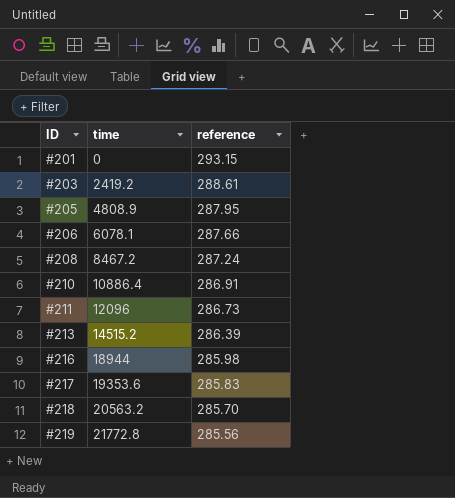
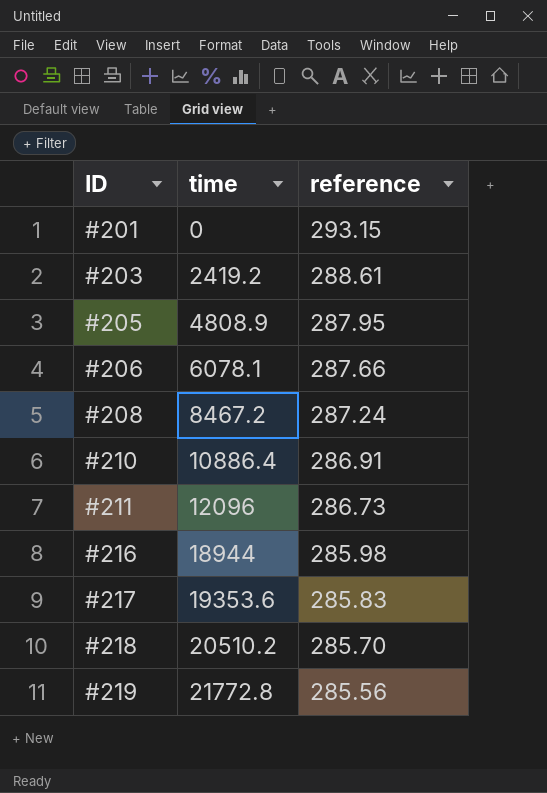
row #213: 14515.2 | 286.39 -> none
#218 | time: 20563.2 -> 20510.2

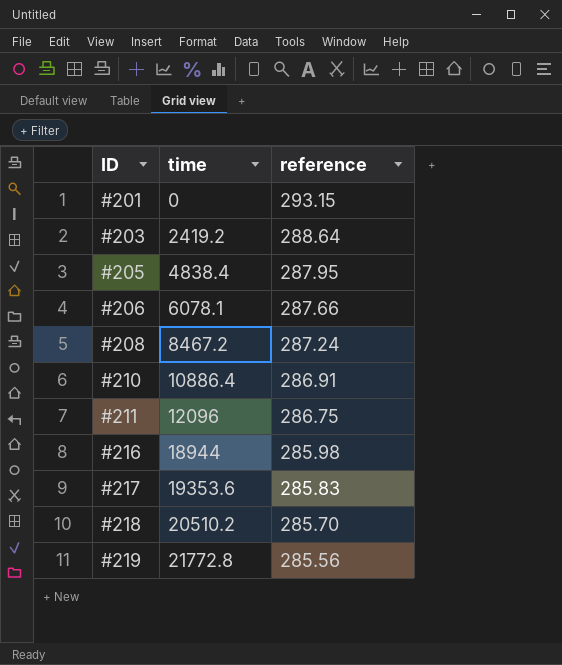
#203 | reference: 288.61 -> 288.64
#205 | time: 4808.9 -> 4838.4
#211 | reference: 286.73 -> 286.75

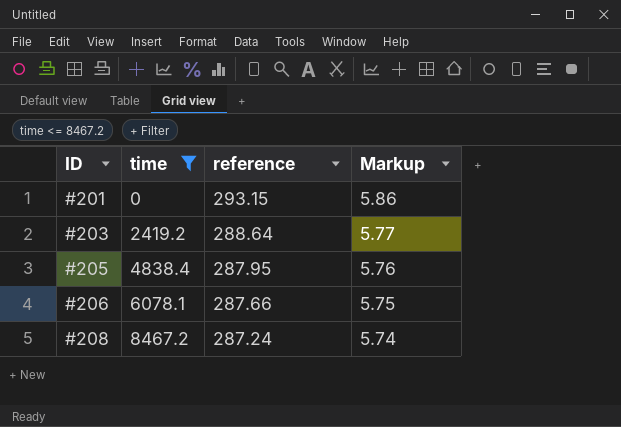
filter: none -> time <= 8467.2
column Markup | formula: none -> [reference] * 0.02

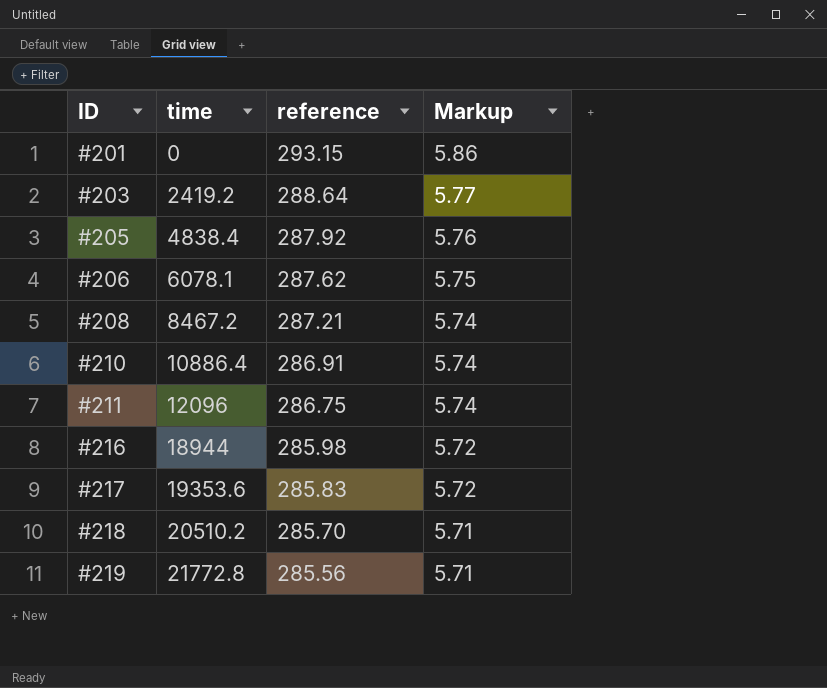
filter: time <= 8467.2 -> none
#205 | reference: 287.95 -> 287.92
#206 | reference: 287.66 -> 287.62
#208 | reference: 287.24 -> 287.21

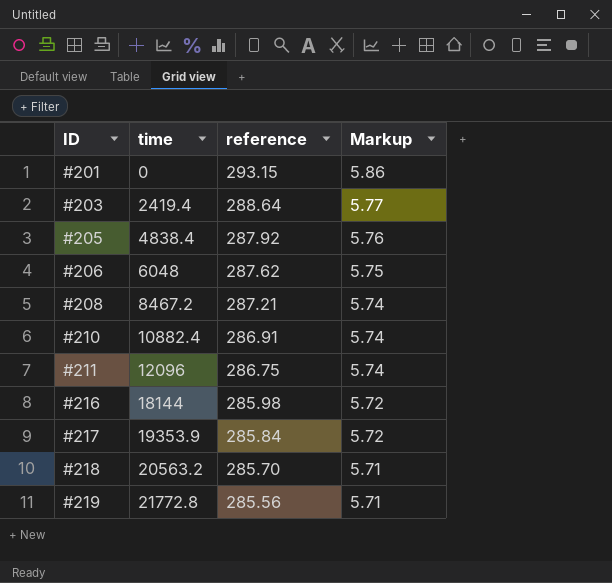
#203 | time: 2419.2 -> 2419.4
#206 | time: 6078.1 -> 6048
#210 | time: 10886.4 -> 10882.4
#216 | time: 18944 -> 18144
#217 | time: 19353.6 -> 19353.9
#217 | reference: 285.83 -> 285.84
#218 | time: 20510.2 -> 20563.2

